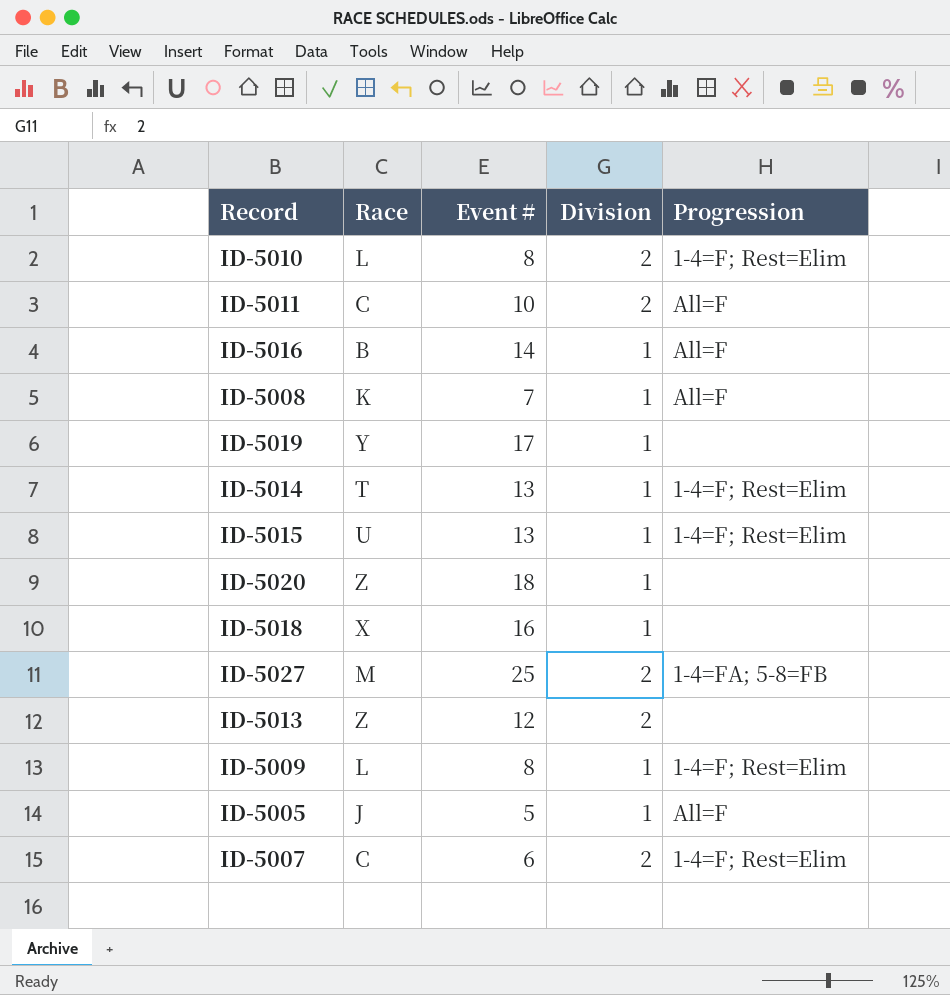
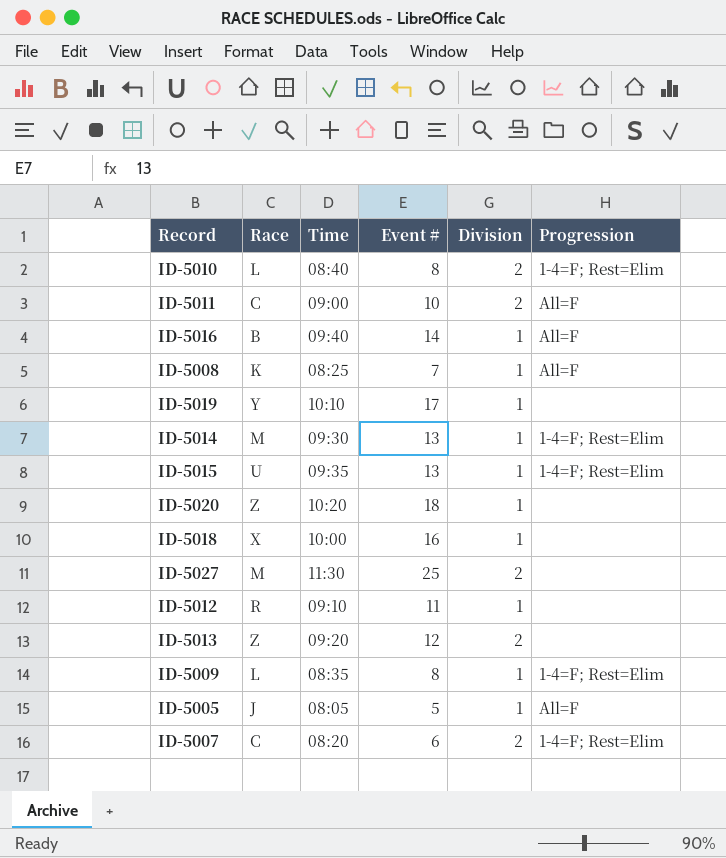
column Time | position: none -> 3
ID-5014 | Race: T -> M
ID-5027 | Progression: 1-4=FA; 5-8=FB -> none
row ID-5012: none -> R | 09:10 | 11 | 1 | none

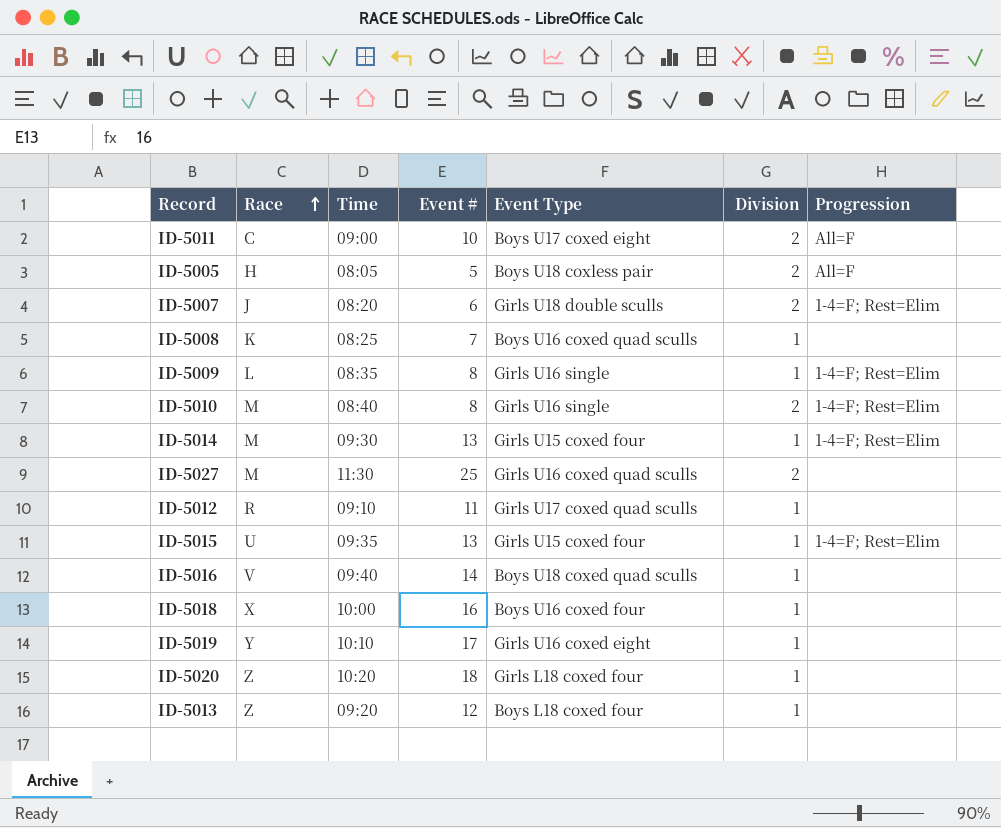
row order: none -> Race ascending
column Event Type | position: none -> 5
ID-5005 | Race: J -> H
ID-5005 | Division: 1 -> 2
ID-5007 | Race: C -> J
ID-5008 | Progression: All=F -> none
ID-5010 | Race: L -> M
ID-5016 | Race: B -> V
ID-5016 | Progression: All=F -> none
ID-5013 | Division: 2 -> 1

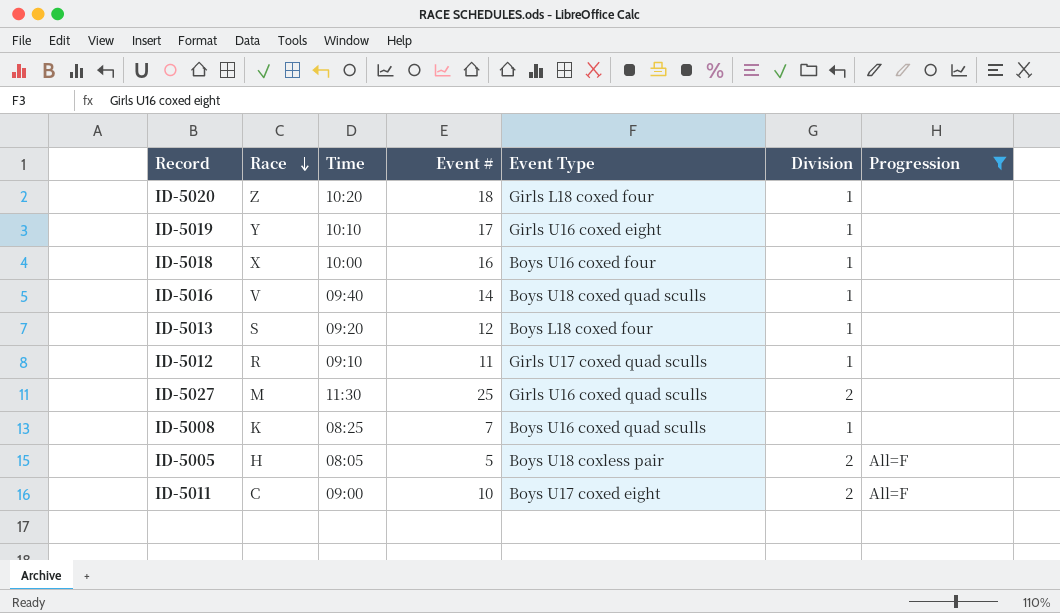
filter: none -> Progression != 1-4=F; Rest=Elim
row order: Race ascending -> Race descending
ID-5013 | Race: Z -> S

